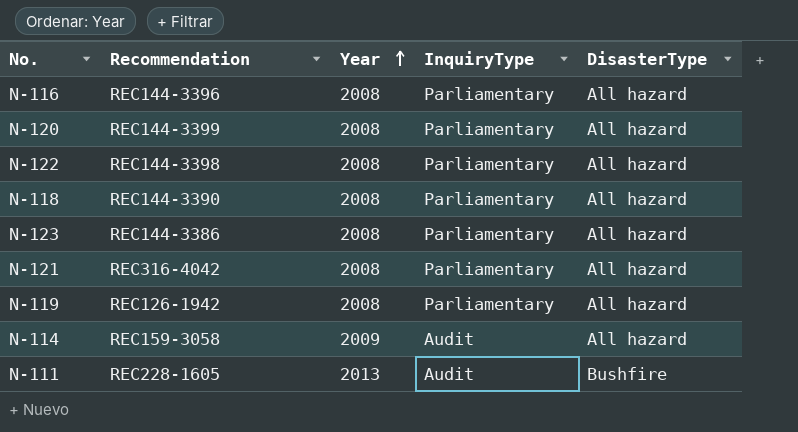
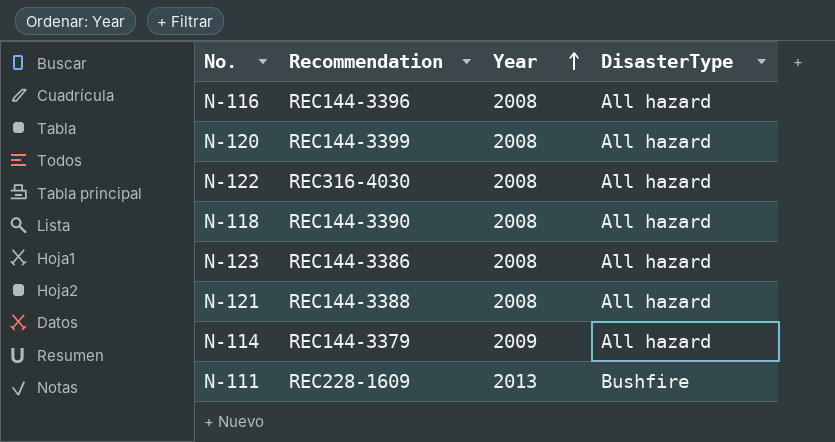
column InquiryType | position: 4 -> none
row N-119: REC126-1942 | 2008 | Parliamentary | All hazard -> none
N-122 | Recommendation: REC144-3398 -> REC316-4030
N-121 | Recommendation: REC316-4042 -> REC144-3388
N-114 | Recommendation: REC159-3058 -> REC144-3379
N-111 | Recommendation: REC228-1605 -> REC228-1609

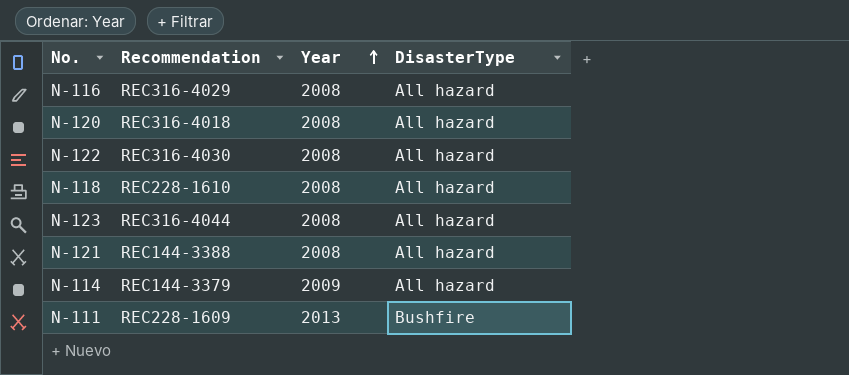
N-116 | Recommendation: REC144-3396 -> REC316-4029
N-120 | Recommendation: REC144-3399 -> REC316-4018
N-118 | Recommendation: REC144-3390 -> REC228-1610
N-123 | Recommendation: REC144-3386 -> REC316-4044

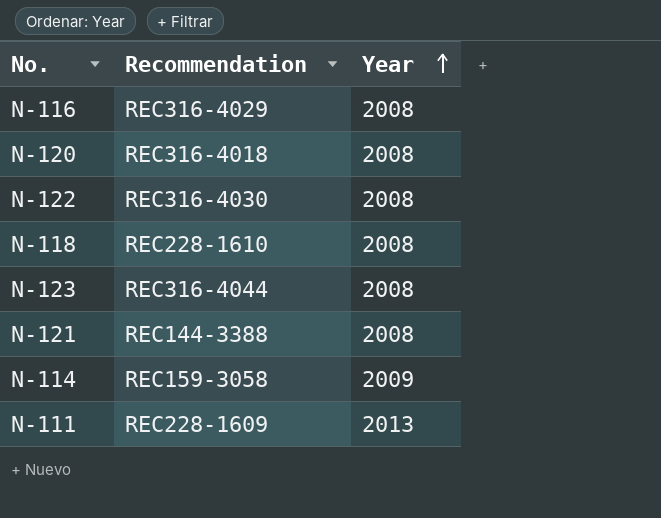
column DisasterType | position: 4 -> none
N-114 | Recommendation: REC144-3379 -> REC159-3058

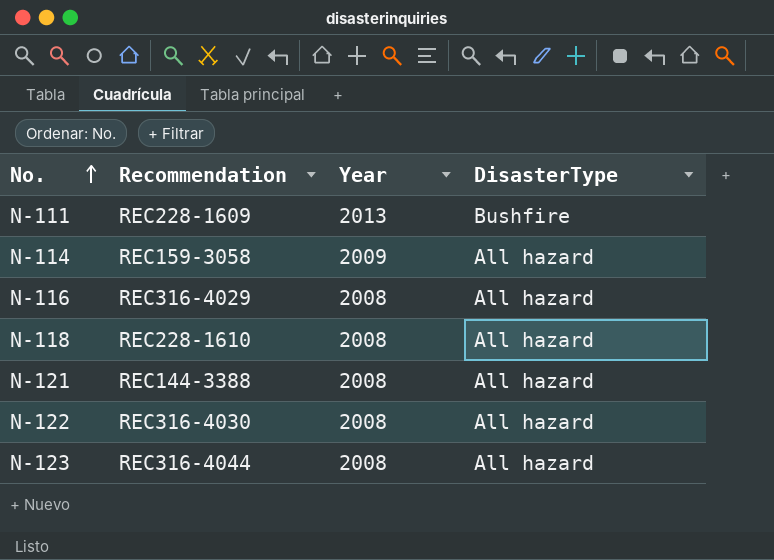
row order: Year ascending -> No. ascending
column DisasterType | position: none -> 4
row N-120: REC316-4018 | 2008 -> none

